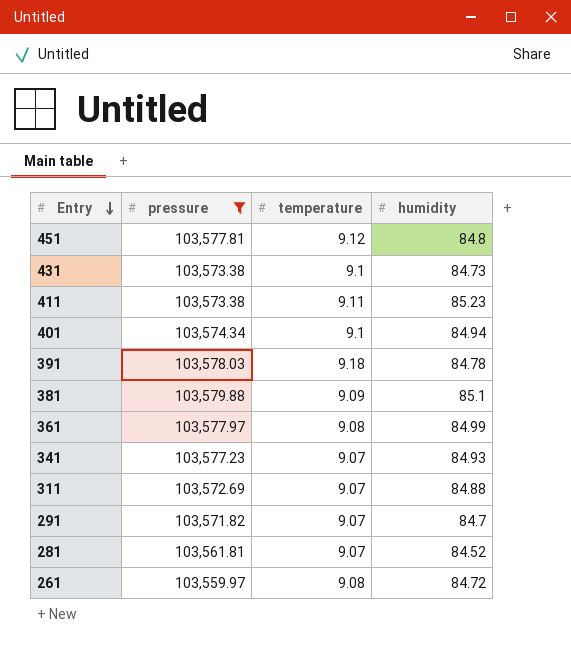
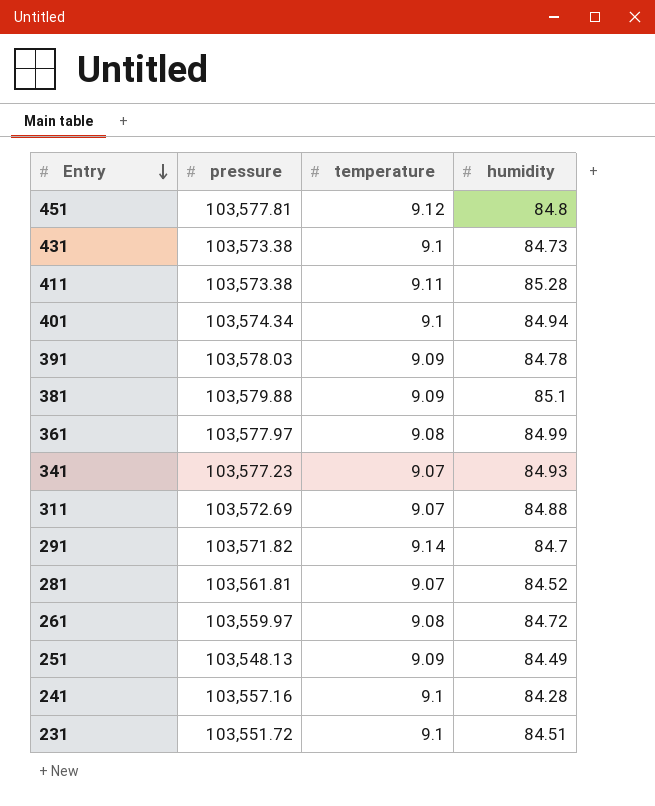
filter: pressure >= 103,559.97 -> none
411 | humidity: 85.23 -> 85.28
391 | temperature: 9.18 -> 9.09
291 | temperature: 9.07 -> 9.14

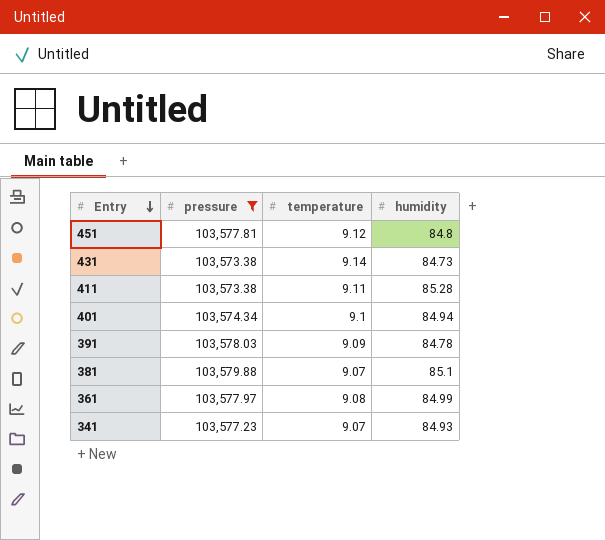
filter: none -> pressure >= 103,573.38
431 | temperature: 9.1 -> 9.14
381 | temperature: 9.09 -> 9.07

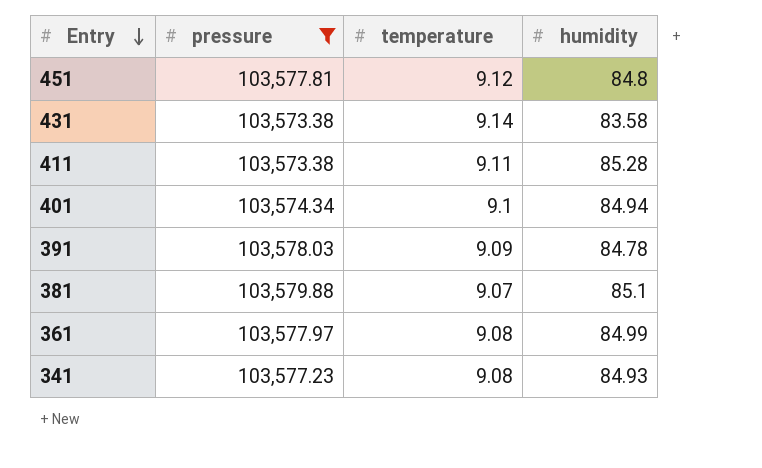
431 | humidity: 84.73 -> 83.58
341 | temperature: 9.07 -> 9.08

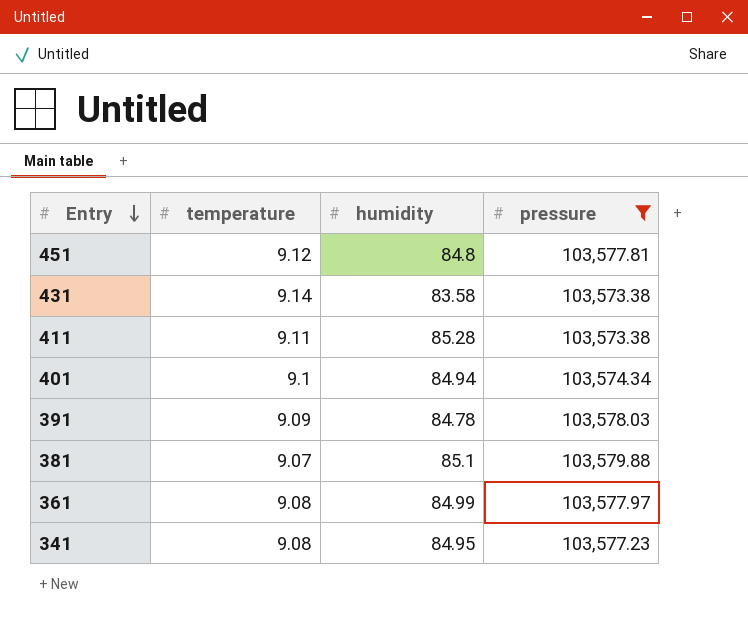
column pressure | position: 2 -> 4
341 | humidity: 84.93 -> 84.95

